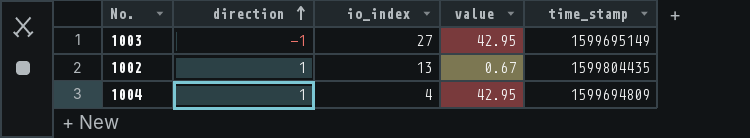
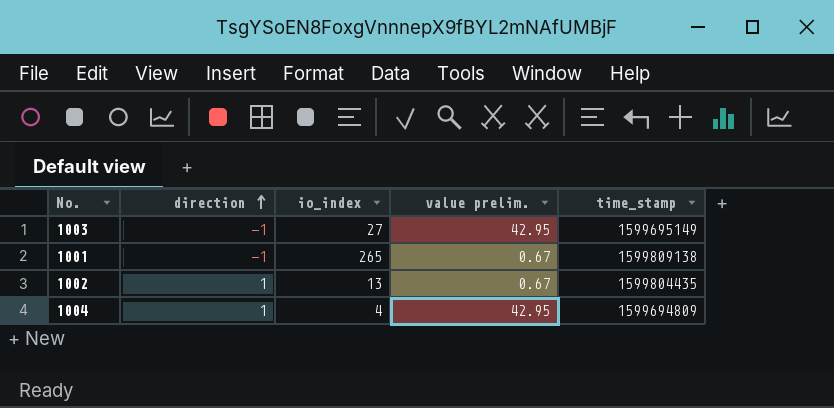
column name: value -> value prelim.
row 1001: none -> -1 | 265 | 0.67 | 1599809138

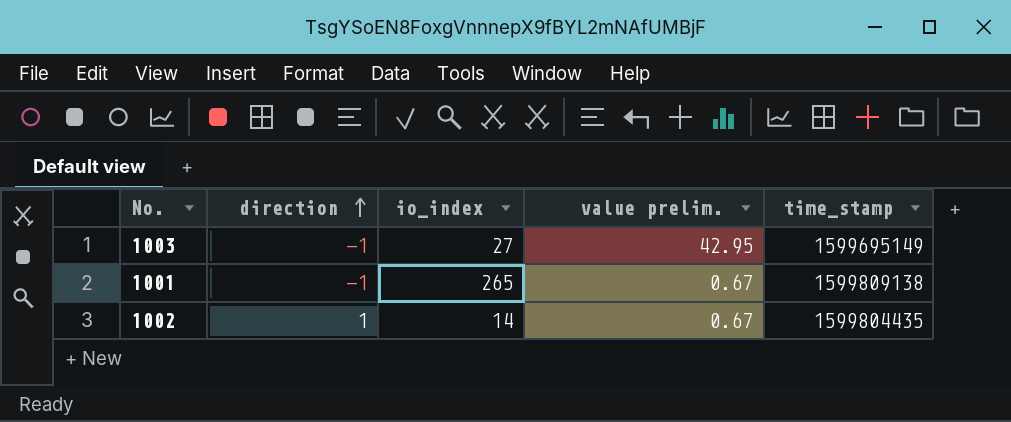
row 1004: 1 | 4 | 42.95 | 1599694809 -> none
1002 | io_index: 13 -> 14

